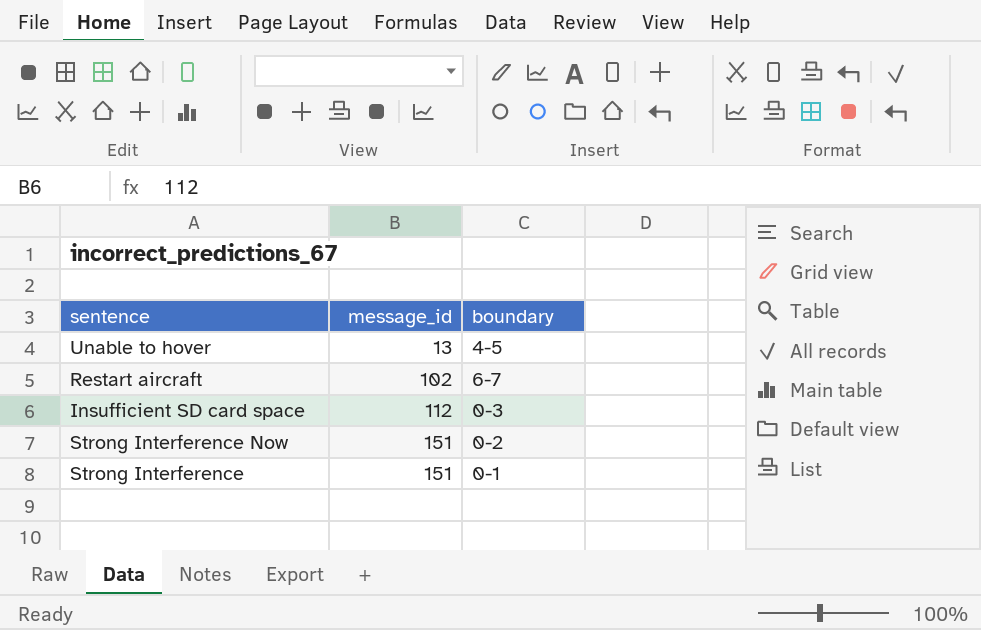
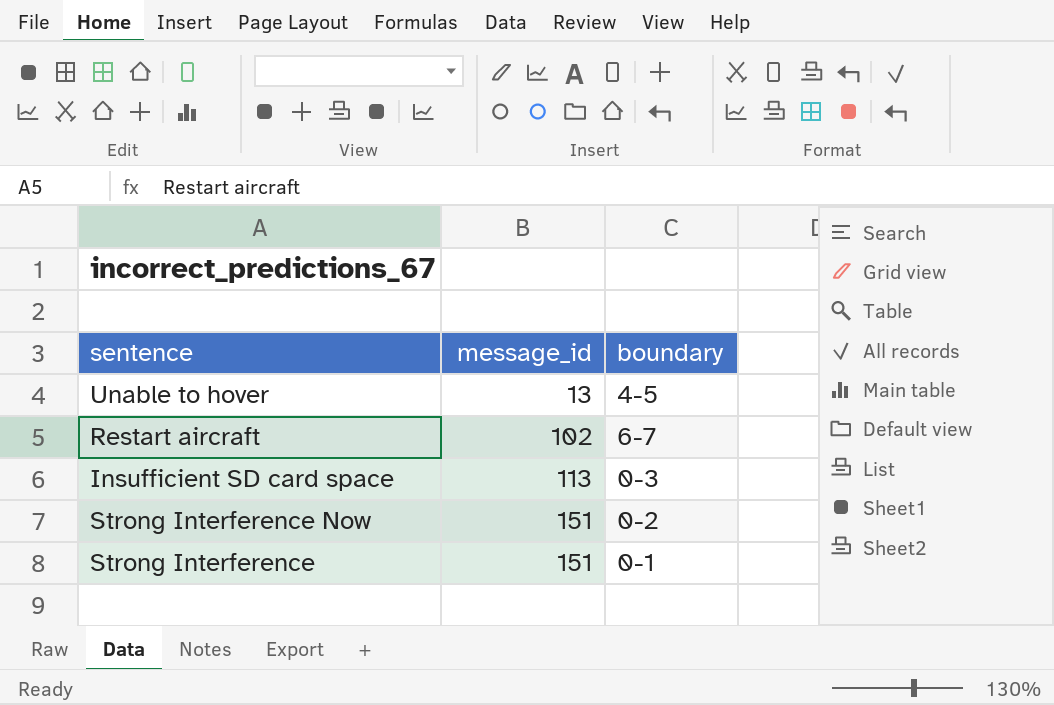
Insufficient SD card space | message_id: 112 -> 113

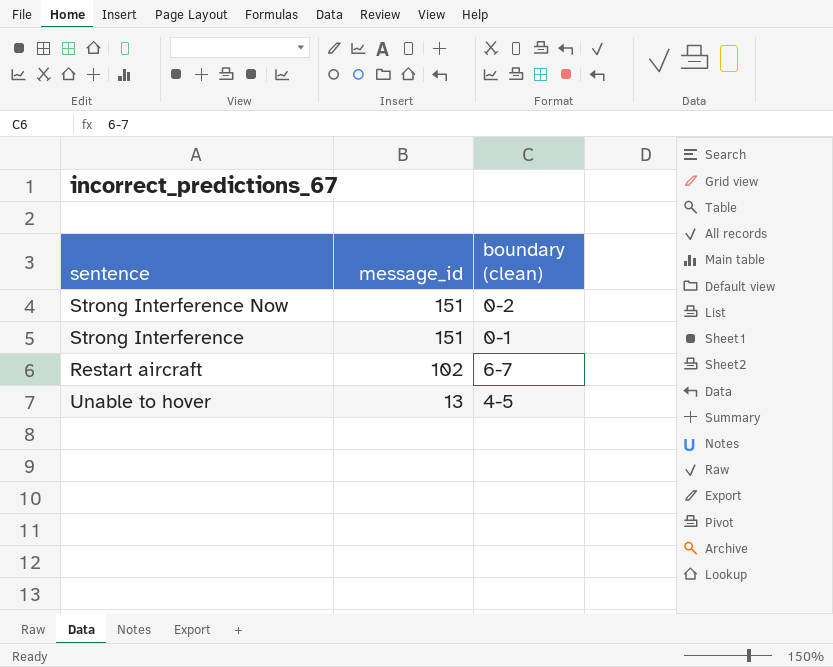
row order: message_id ascending -> message_id descending
column name: boundary -> boundary (clean)
row Insufficient SD card space: 113 | 0-3 -> none

